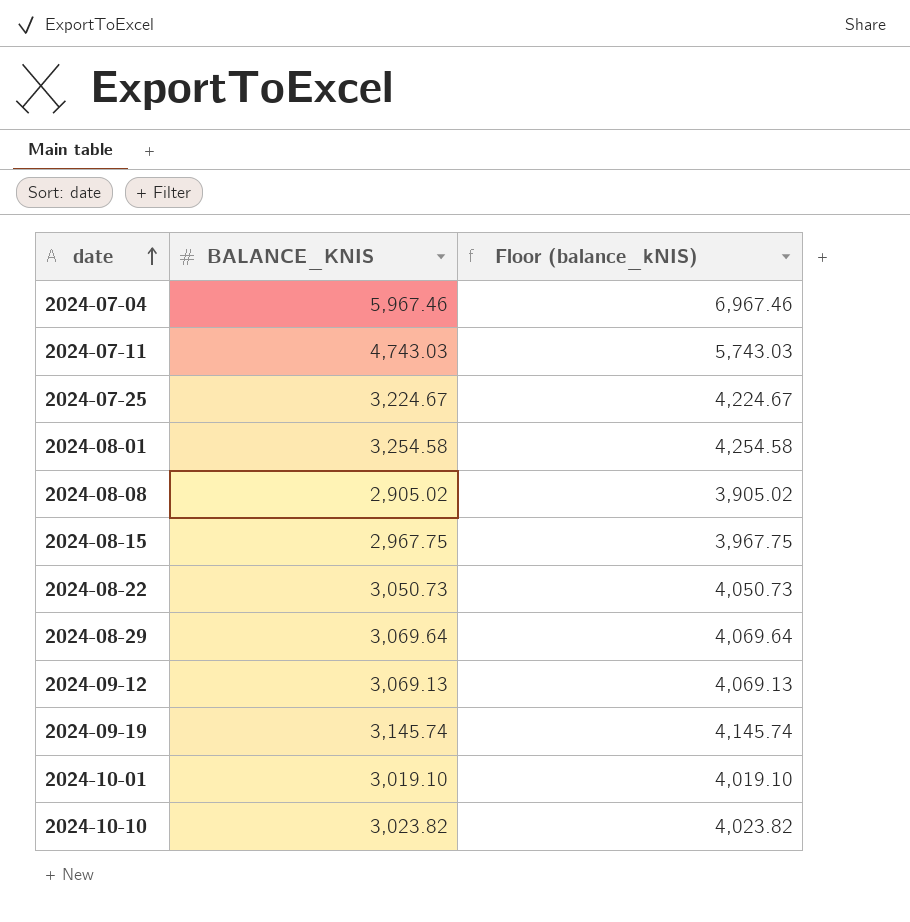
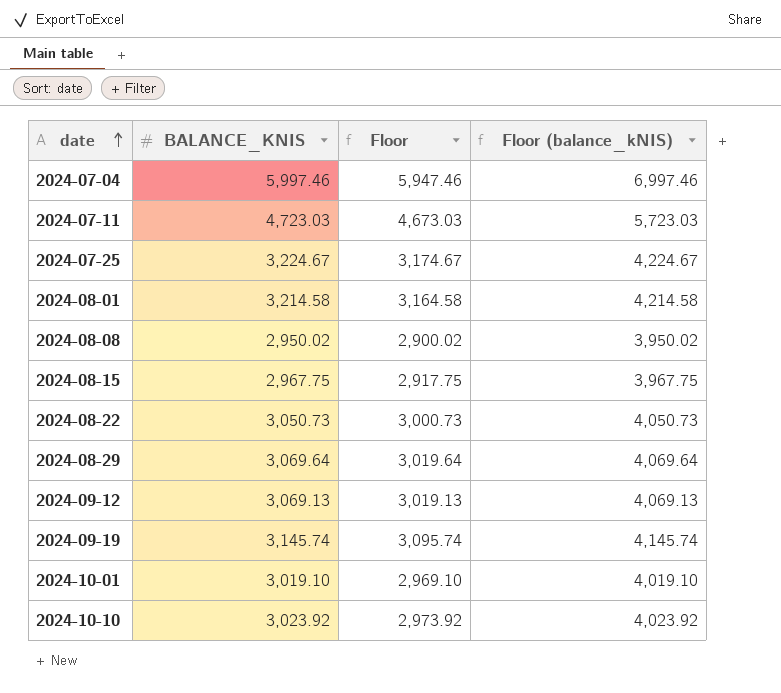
column Floor | formula: none -> [BALANCE_KNIS] - 50
2024-07-04 | BALANCE_KNIS: 5,967.46 -> 5,997.46
2024-07-04 | Floor (balance_kNIS): 6,967.46 -> 6,997.46
2024-07-11 | BALANCE_KNIS: 4,743.03 -> 4,723.03
2024-07-11 | Floor (balance_kNIS): 5,743.03 -> 5,723.03
2024-08-01 | BALANCE_KNIS: 3,254.58 -> 3,214.58
2024-08-01 | Floor (balance_kNIS): 4,254.58 -> 4,214.58
2024-08-08 | BALANCE_KNIS: 2,905.02 -> 2,950.02
2024-08-08 | Floor (balance_kNIS): 3,905.02 -> 3,950.02
2024-10-10 | BALANCE_KNIS: 3,023.82 -> 3,023.92
2024-10-10 | Floor (balance_kNIS): 4,023.82 -> 4,023.92

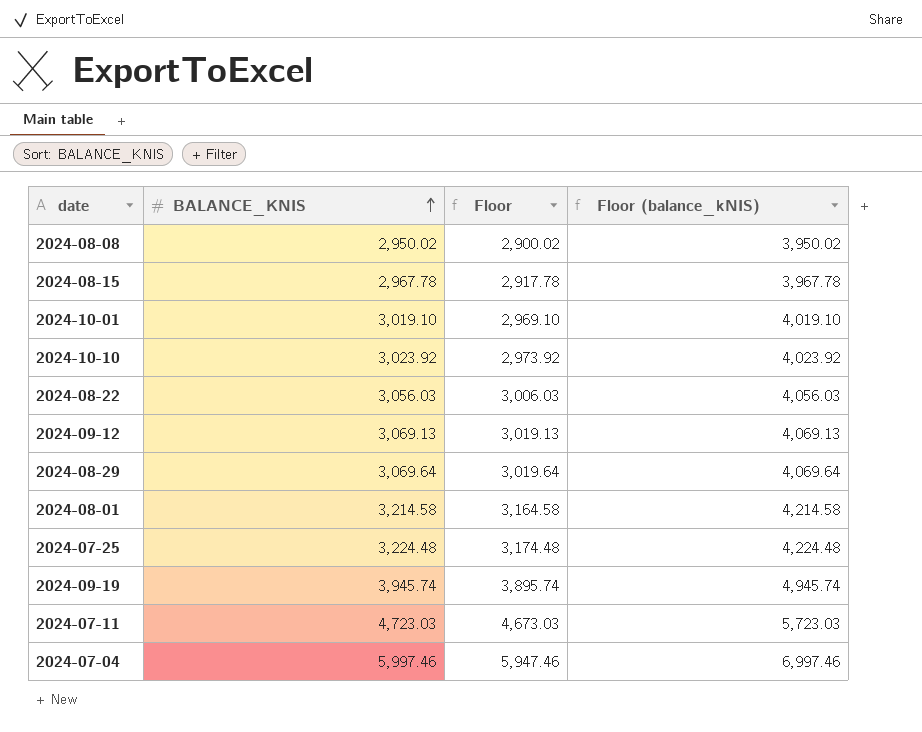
row order: date ascending -> BALANCE_KNIS ascending
2024-08-15 | BALANCE_KNIS: 2,967.75 -> 2,967.78
2024-08-15 | Floor: 2,917.75 -> 2,917.78
2024-08-15 | Floor (balance_kNIS): 3,967.75 -> 3,967.78
2024-08-22 | BALANCE_KNIS: 3,050.73 -> 3,056.03
2024-08-22 | Floor: 3,000.73 -> 3,006.03
2024-08-22 | Floor (balance_kNIS): 4,050.73 -> 4,056.03
2024-07-25 | BALANCE_KNIS: 3,224.67 -> 3,224.48
2024-07-25 | Floor: 3,174.67 -> 3,174.48
2024-07-25 | Floor (balance_kNIS): 4,224.67 -> 4,224.48
2024-09-19 | BALANCE_KNIS: 3,145.74 -> 3,945.74
2024-09-19 | Floor: 3,095.74 -> 3,895.74
2024-09-19 | Floor (balance_kNIS): 4,145.74 -> 4,945.74

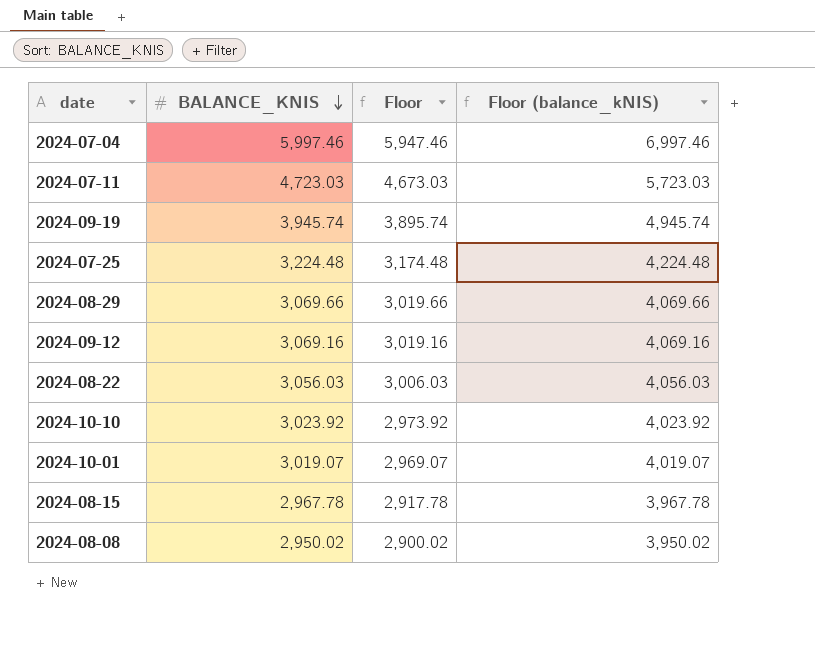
row order: BALANCE_KNIS ascending -> BALANCE_KNIS descending
row 2024-08-01: 3,214.58 | 3,164.58 | 4,214.58 -> none
2024-08-29 | BALANCE_KNIS: 3,069.64 -> 3,069.66
2024-08-29 | Floor: 3,019.64 -> 3,019.66
2024-08-29 | Floor (balance_kNIS): 4,069.64 -> 4,069.66
2024-09-12 | BALANCE_KNIS: 3,069.13 -> 3,069.16
2024-09-12 | Floor: 3,019.13 -> 3,019.16
2024-09-12 | Floor (balance_kNIS): 4,069.13 -> 4,069.16
2024-10-01 | BALANCE_KNIS: 3,019.10 -> 3,019.07
2024-10-01 | Floor: 2,969.10 -> 2,969.07
2024-10-01 | Floor (balance_kNIS): 4,019.10 -> 4,019.07

